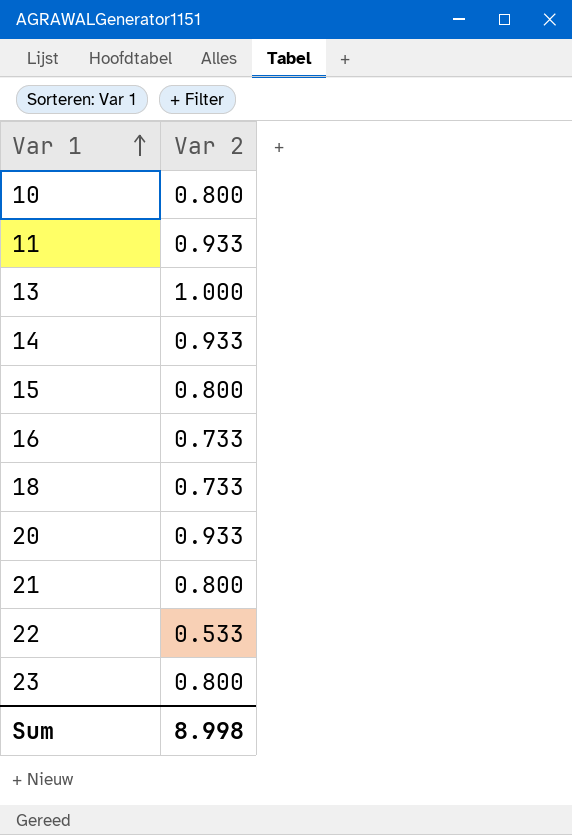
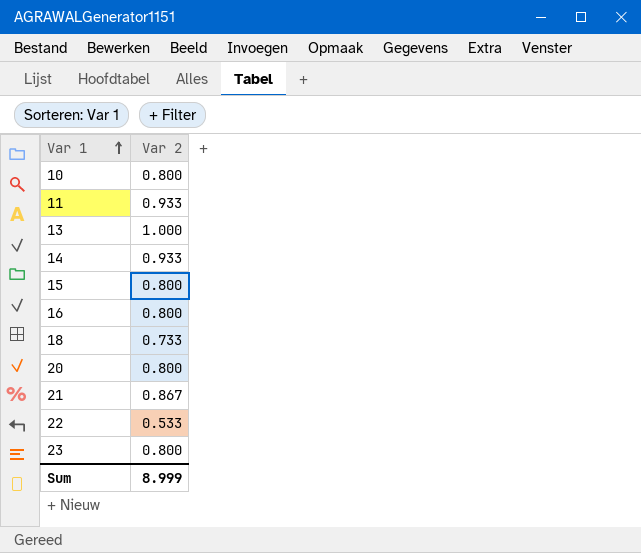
16 | Var 2: 0.733 -> 0.800
20 | Var 2: 0.933 -> 0.800
21 | Var 2: 0.800 -> 0.867
Sum | Var 2: 8.998 -> 8.999

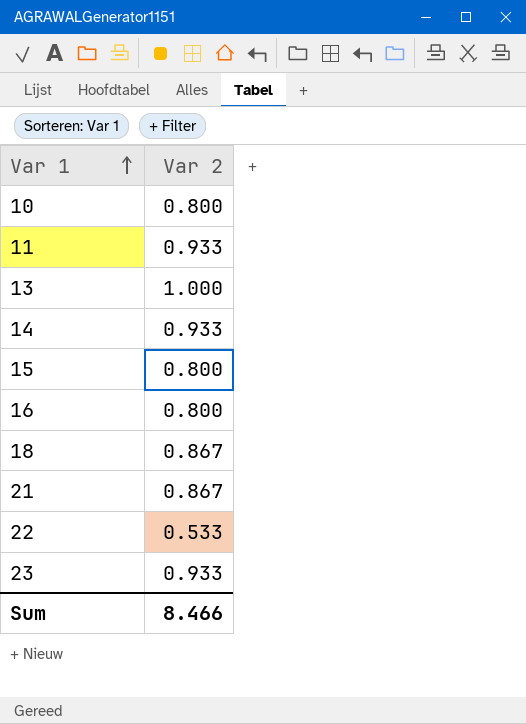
row 20: 0.800 -> none
18 | Var 2: 0.733 -> 0.867
23 | Var 2: 0.800 -> 0.933
Sum | Var 2: 8.999 -> 8.466

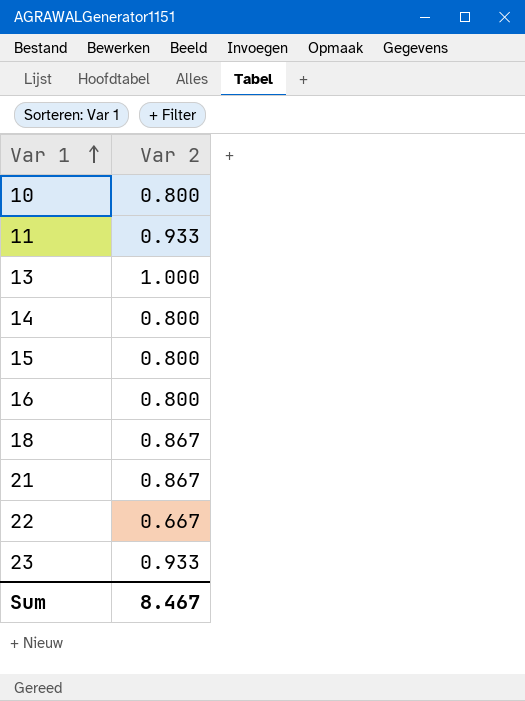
14 | Var 2: 0.933 -> 0.800
22 | Var 2: 0.533 -> 0.667
Sum | Var 2: 8.466 -> 8.467

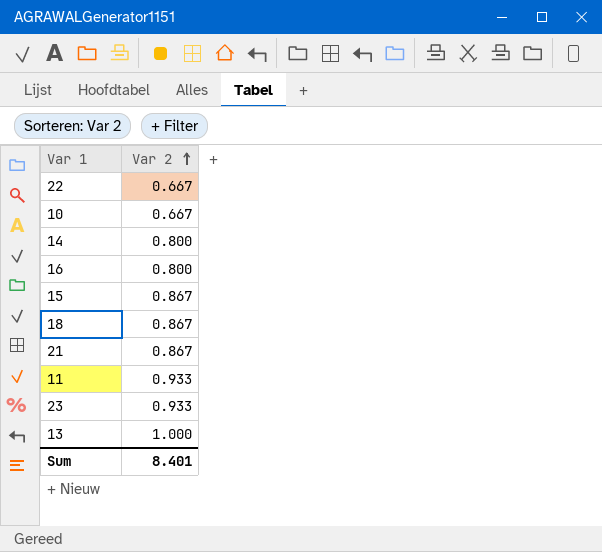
row order: Var 1 ascending -> Var 2 ascending
10 | Var 2: 0.800 -> 0.667
15 | Var 2: 0.800 -> 0.867
Sum | Var 2: 8.467 -> 8.401

